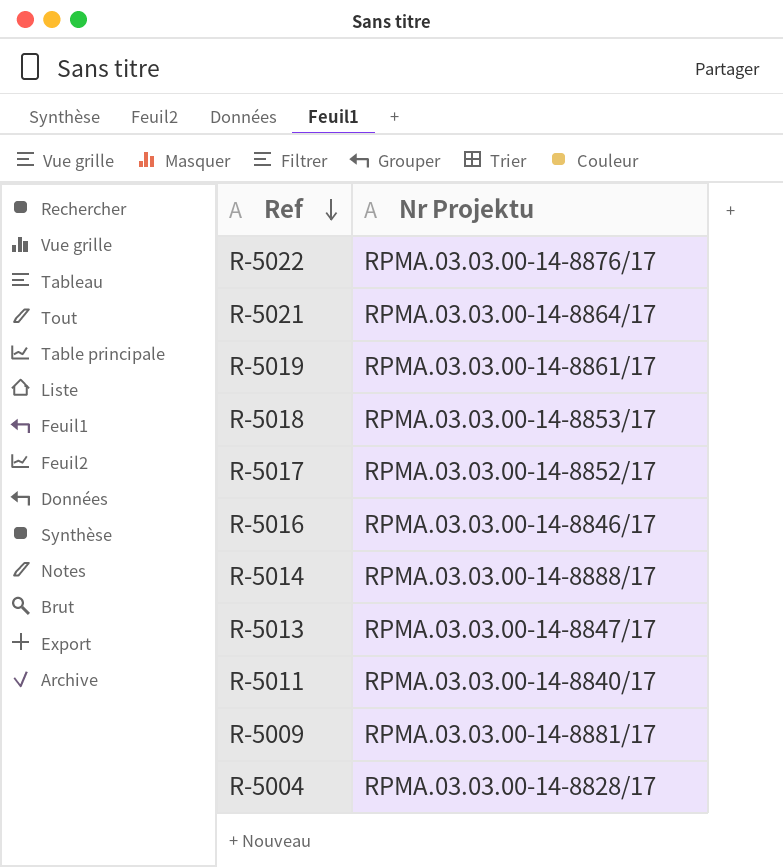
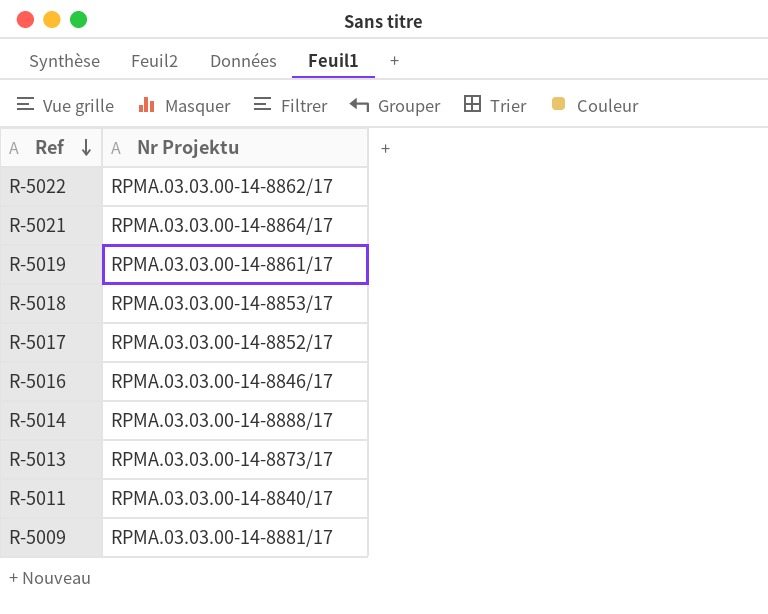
row R-5004: RPMA.03.03.00-14-8828/17 -> none
R-5022 | Nr Projektu: RPMA.03.03.00-14-8876/17 -> RPMA.03.03.00-14-8862/17
R-5013 | Nr Projektu: RPMA.03.03.00-14-8847/17 -> RPMA.03.03.00-14-8873/17

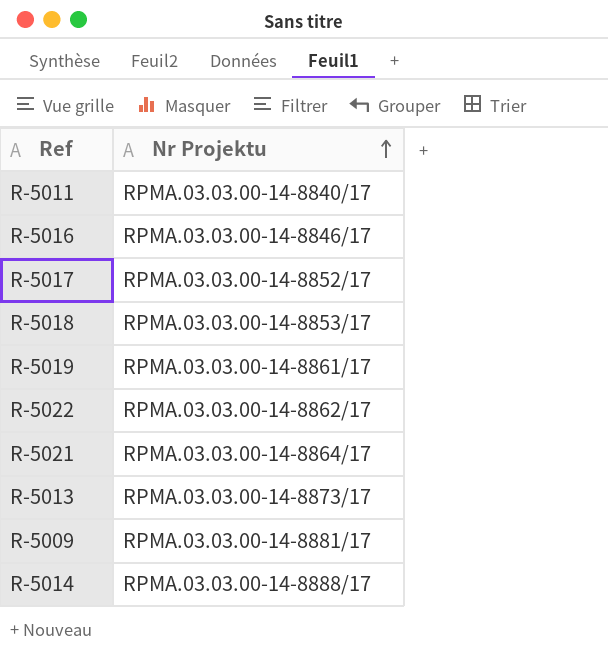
row order: Ref descending -> Nr Projektu ascending

